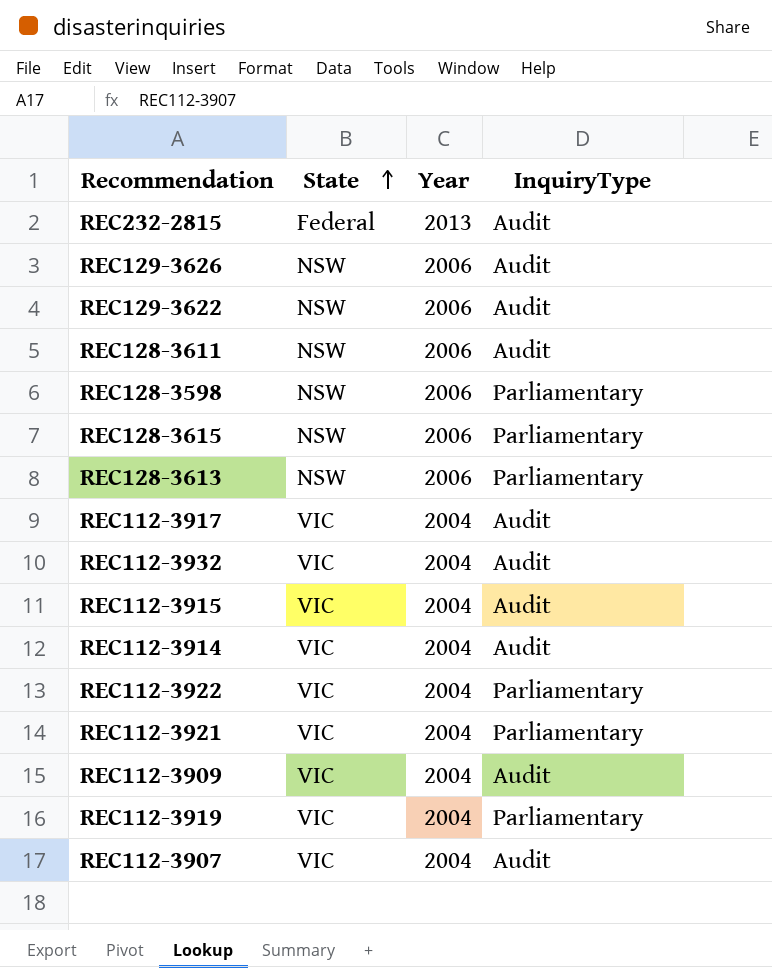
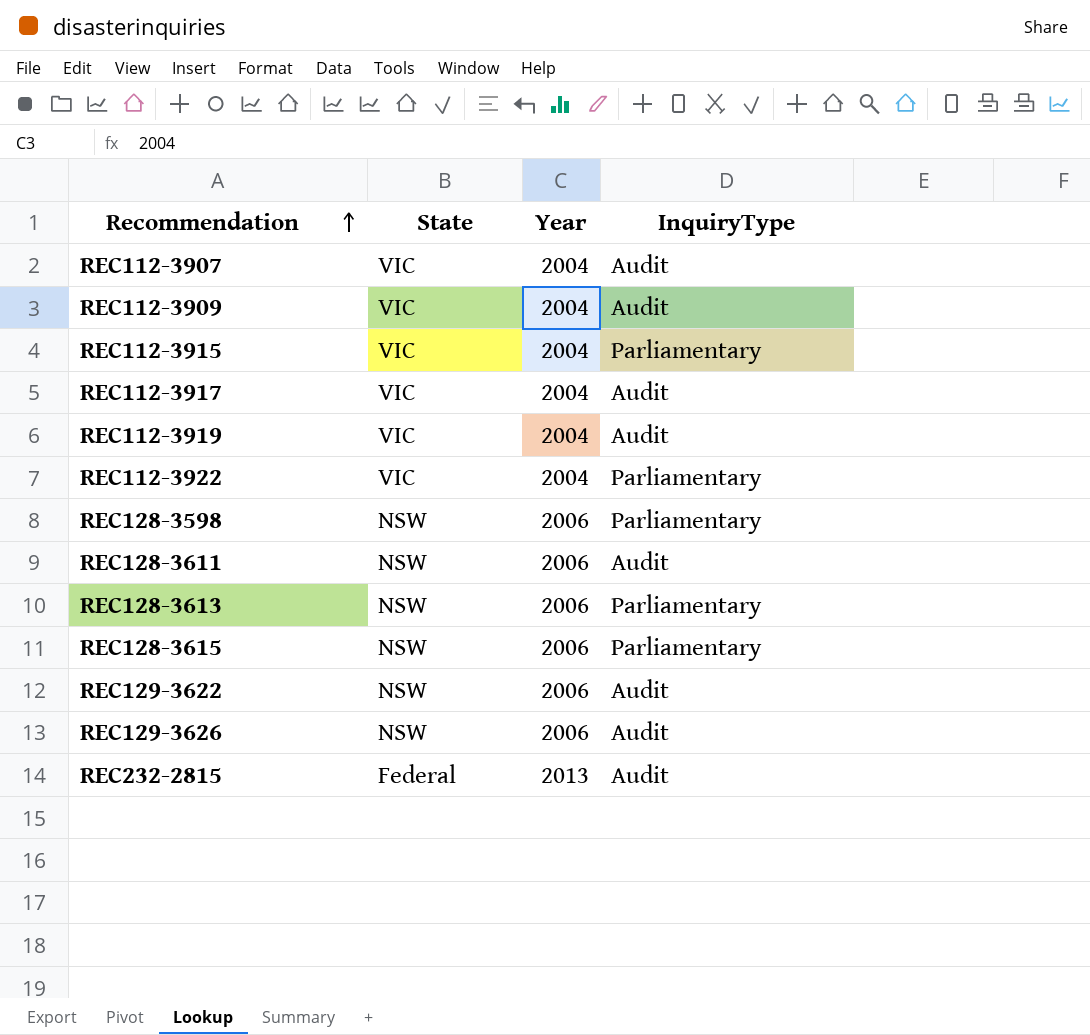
row order: State ascending -> Recommendation ascending
row REC112-3932: VIC | 2004 | Audit -> none
row REC112-3914: VIC | 2004 | Audit -> none
row REC112-3921: VIC | 2004 | Parliamentary -> none
REC112-3915 | InquiryType: Audit -> Parliamentary
REC112-3919 | InquiryType: Parliamentary -> Audit

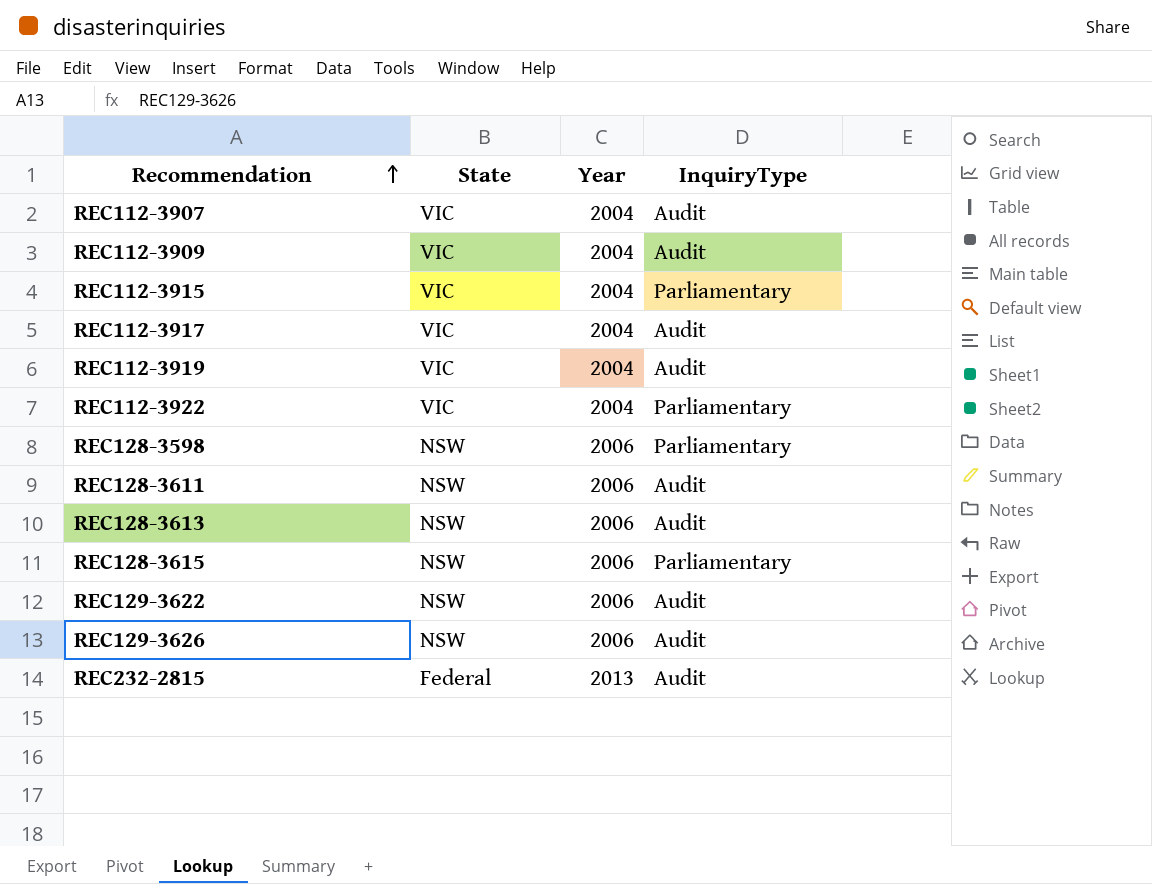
REC128-3613 | InquiryType: Parliamentary -> Audit

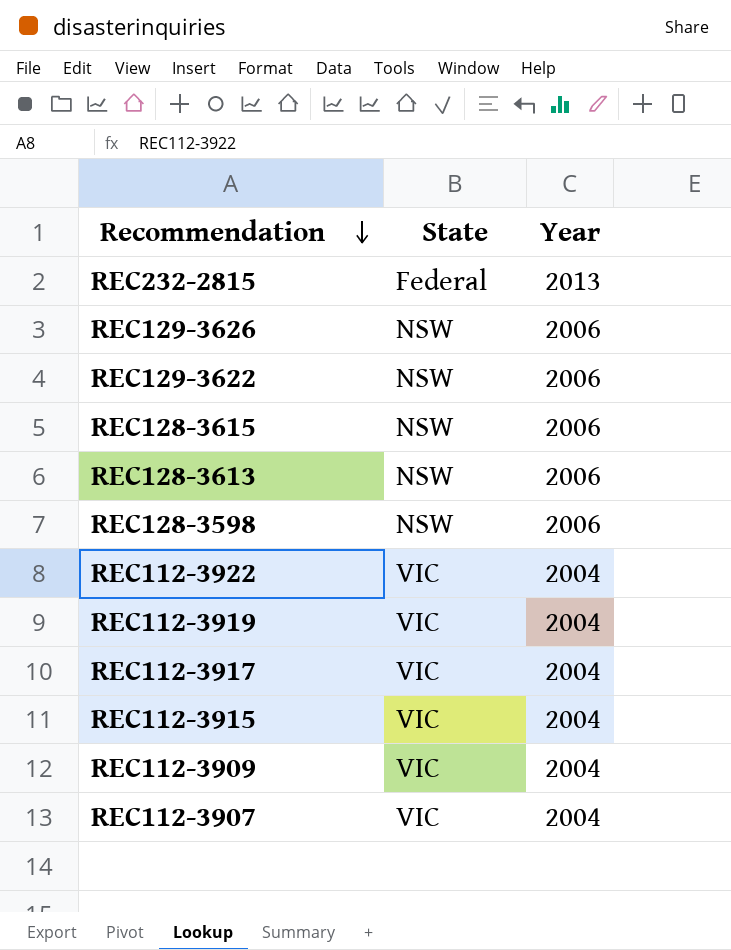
row order: Recommendation ascending -> Recommendation descending
column InquiryType | position: 4 -> none
row REC128-3611: NSW | 2006 | Audit -> none

